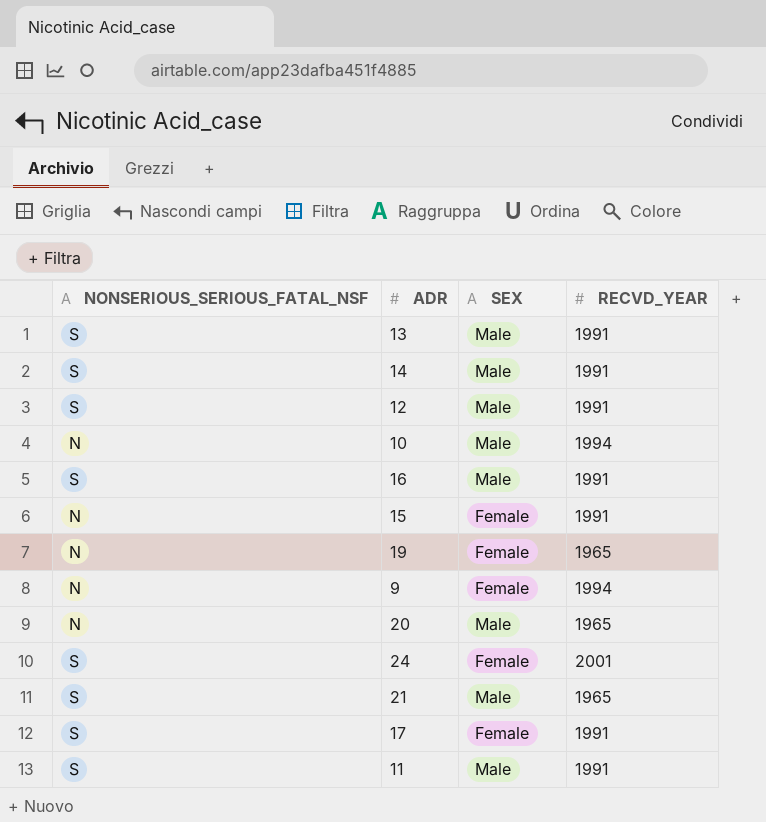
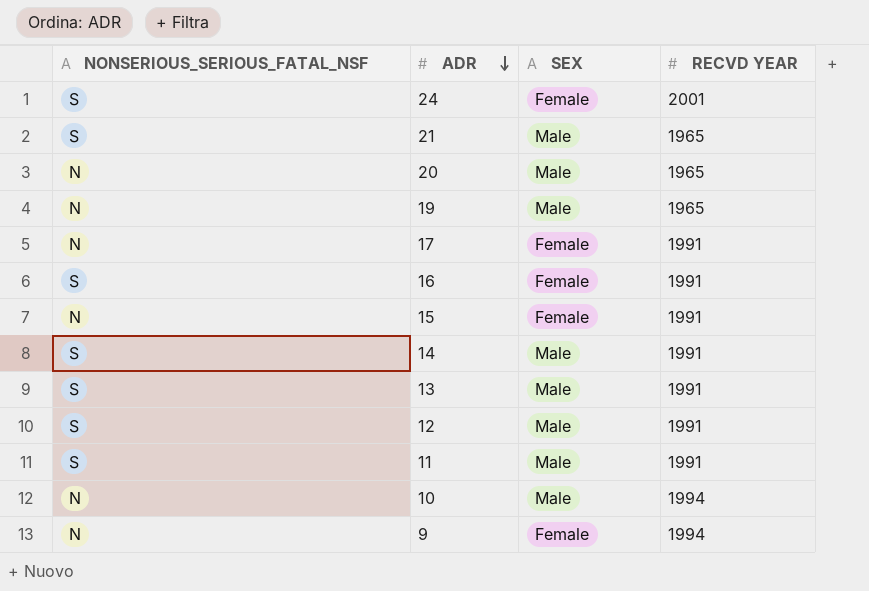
row order: none -> ADR descending
column name: RECVD_YEAR -> RECVD YEAR
19 | SEX: Female -> Male
17 | NONSERIOUS_SERIOUS_FATAL_NSF: S -> N
16 | SEX: Male -> Female

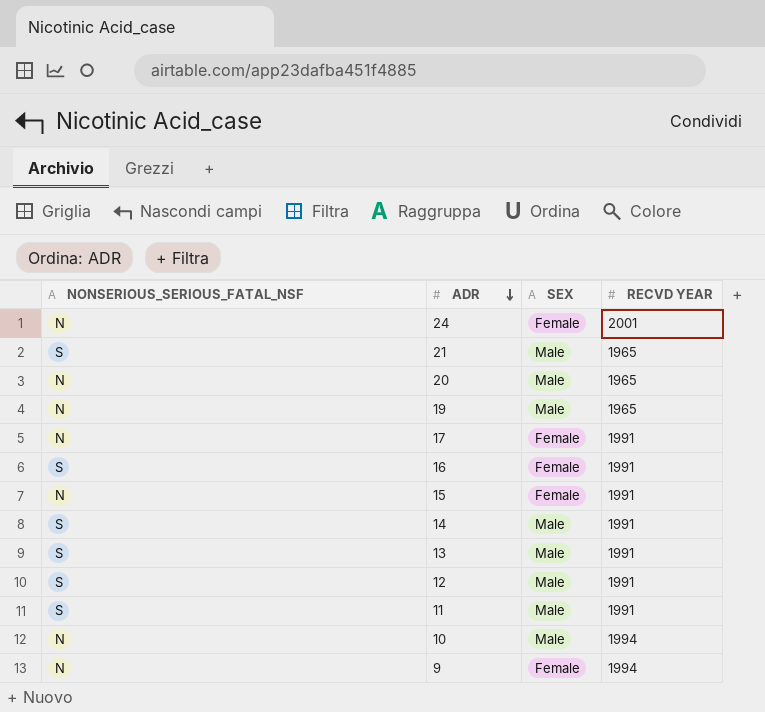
24 | NONSERIOUS_SERIOUS_FATAL_NSF: S -> N

